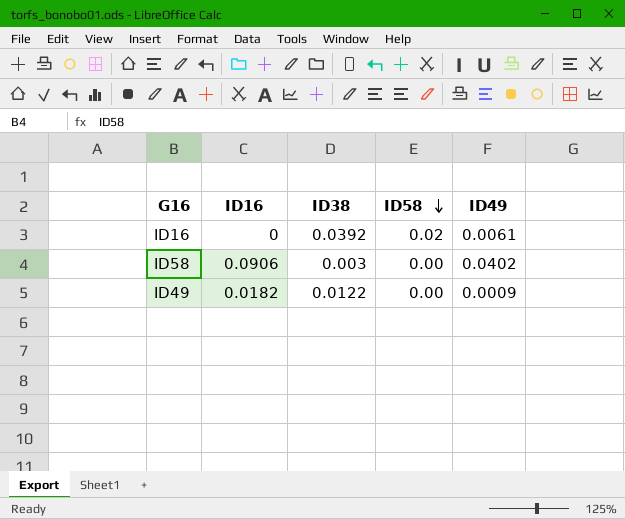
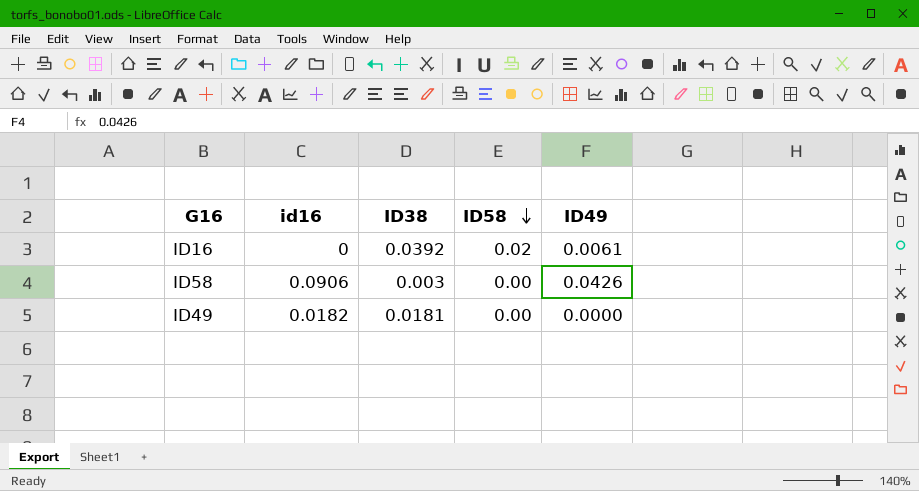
column name: ID16 -> id16
ID58 | ID49: 0.0402 -> 0.0426
ID49 | ID38: 0.0122 -> 0.0181
ID49 | ID49: 0.0009 -> 0.0000

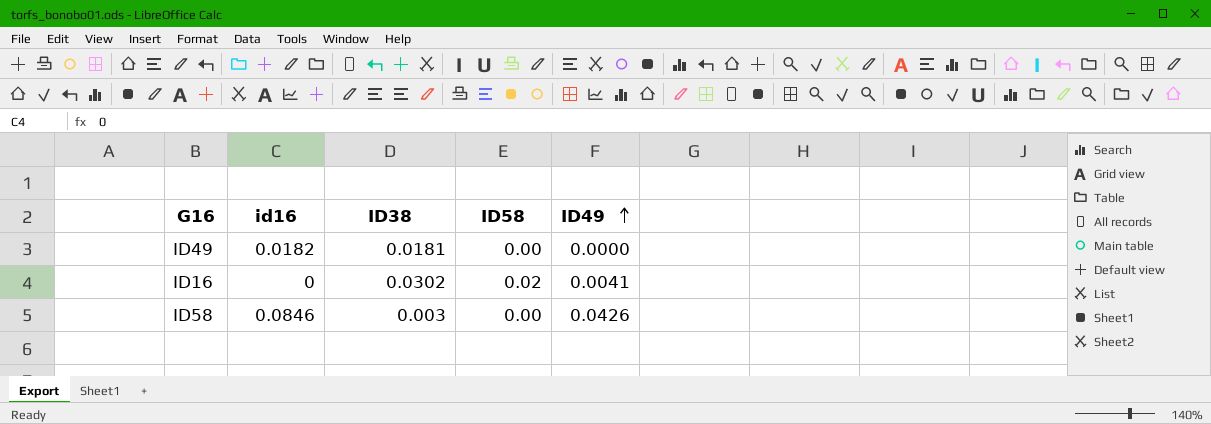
row order: ID58 descending -> ID49 ascending
ID16 | ID38: 0.0392 -> 0.0302
ID16 | ID49: 0.0061 -> 0.0041
ID58 | id16: 0.0906 -> 0.0846

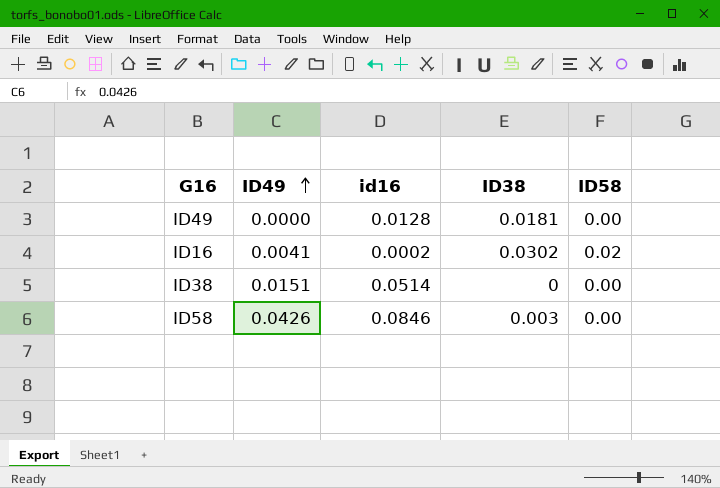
column ID49 | position: 5 -> 2
ID49 | id16: 0.0182 -> 0.0128
ID16 | id16: 0 -> 0.0002
row ID38: none -> 0.0151 | 0.0514 | 0 | 0.00

